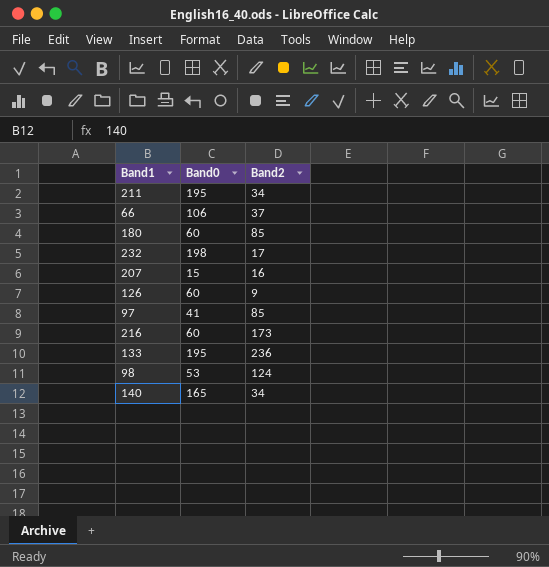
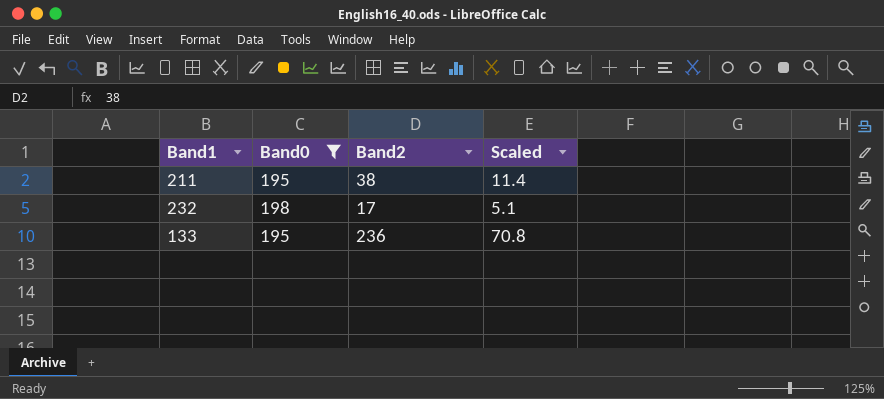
filter: none -> Band0 >= 195
column Scaled | formula: none -> [Band2] * 0.3
211 | Band2: 34 -> 38

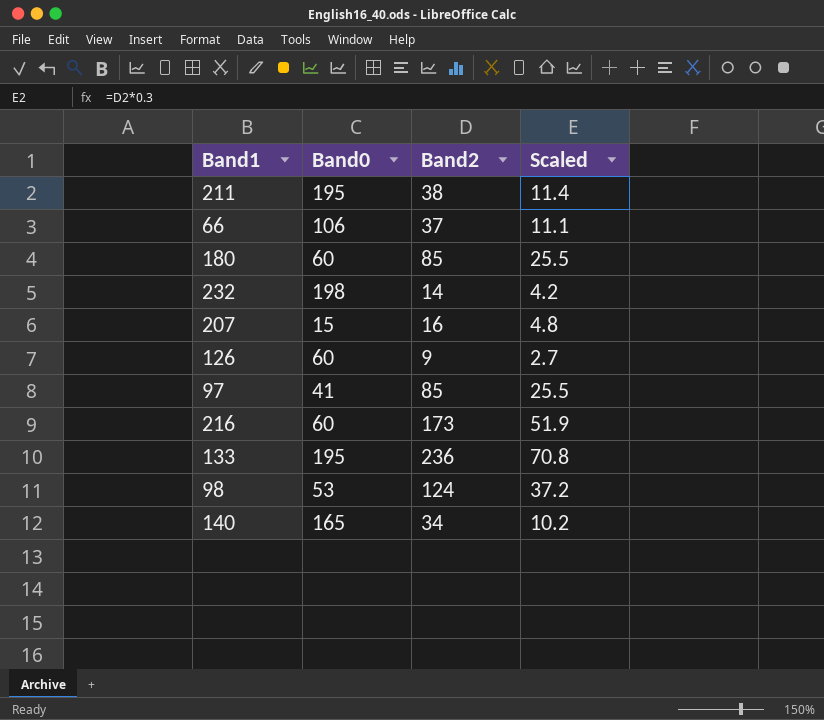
filter: Band0 >= 195 -> none
232 | Band2: 17 -> 14
232 | Scaled: 5.1 -> 4.2

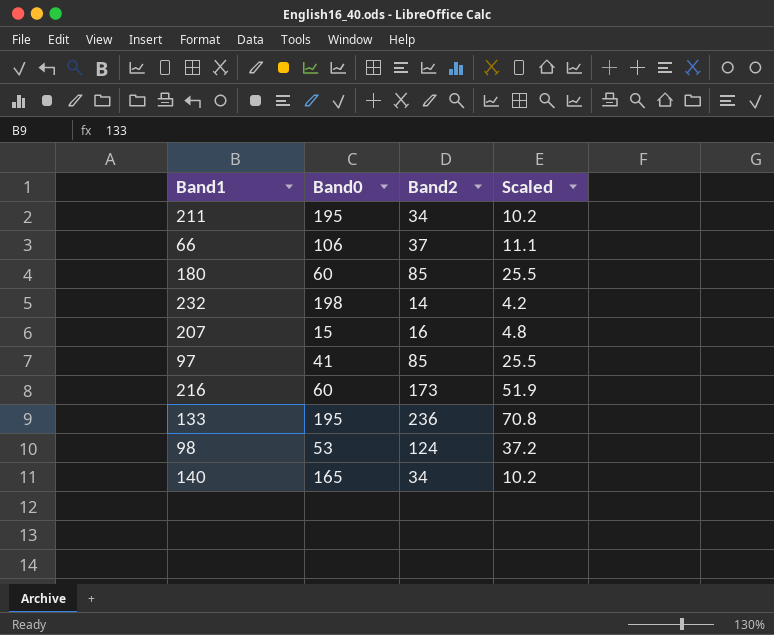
row 126: 60 | 9 | 2.7 -> none
211 | Band2: 38 -> 34
211 | Scaled: 11.4 -> 10.2

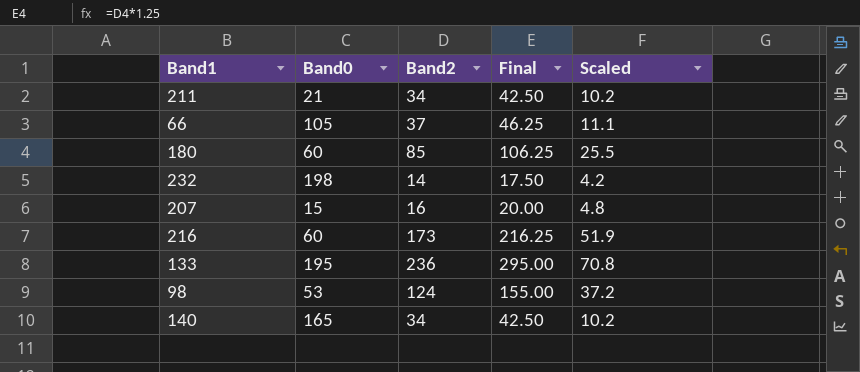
column Final | formula: none -> [Band2] * 1.25
row 97: 41 | 85 | 25.5 -> none
211 | Band0: 195 -> 21
66 | Band0: 106 -> 105

